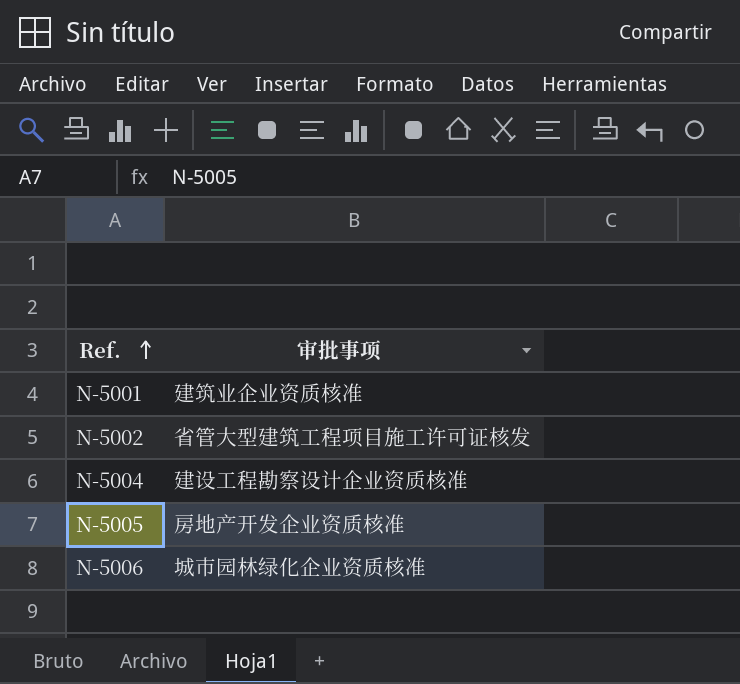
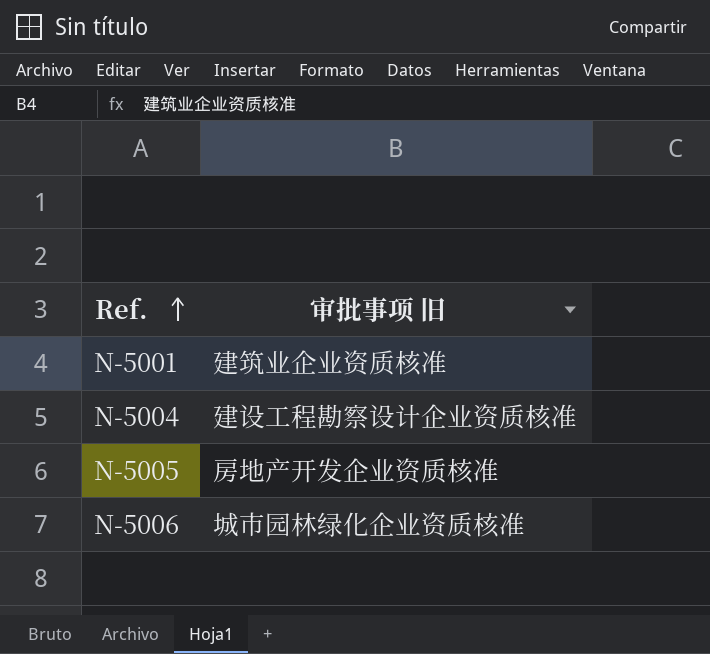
column name: 审批事项 -> 审批事项 旧
row N-5002: 省管大型建筑工程项目施工许可证核发 -> none

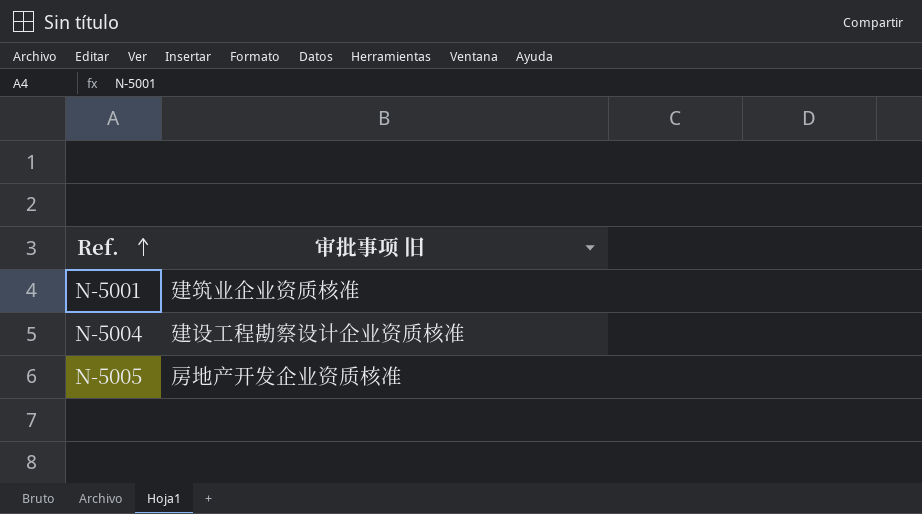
row N-5006: 城市园林绿化企业资质核准 -> none

